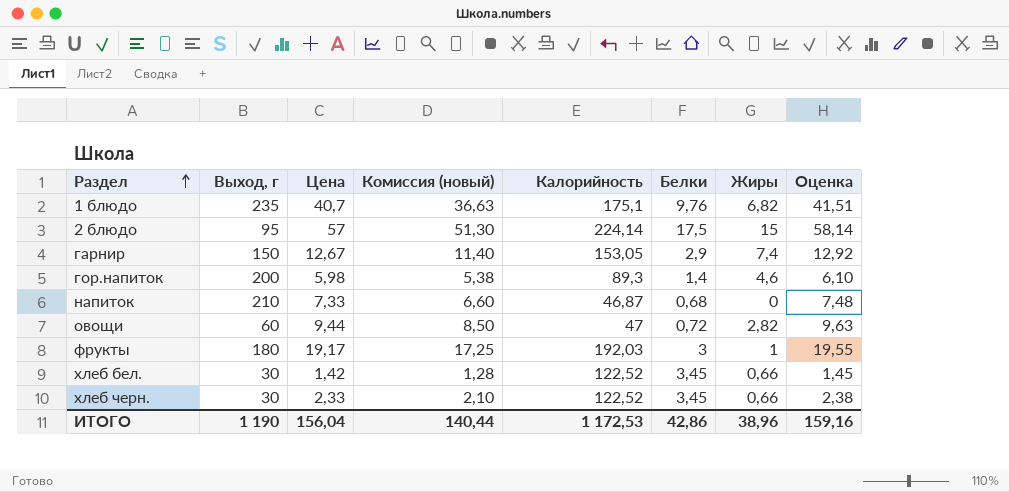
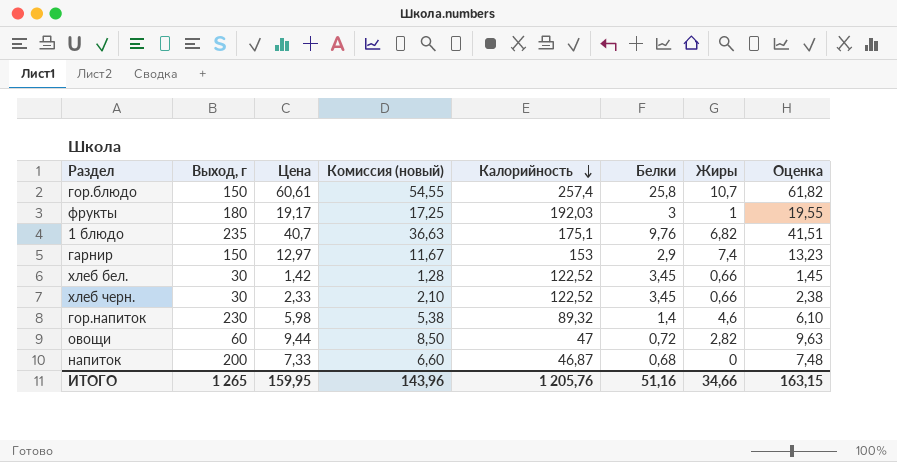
row order: Раздел ascending -> Калорийность descending
row 2 блюдо: 95 | 57 | 51,30 | 224,14 | 17,5 | 15 | 58,14 -> none
row гор.блюдо: none -> 150 | 60,61 | 54,55 | 257,4 | 25,8 | 10,7 | 61,82
гарнир | Цена: 12,67 -> 12,97
гарнир | Комиссия (новый): 11,40 -> 11,67
гарнир | Калорийность: 153,05 -> 153
гарнир | Оценка: 12,92 -> 13,23
гор.напиток | Выход, г: 200 -> 230
гор.напиток | Калорийность: 89,3 -> 89,32
напиток | Выход, г: 210 -> 200
ИТОГО | Выход, г: 1 190 -> 1 265
ИТОГО | Цена: 156,04 -> 159,95
ИТОГО | Комиссия (новый): 140,44 -> 143,96
ИТОГО | Калорийность: 1 172,53 -> 1 205,76
ИТОГО | Белки: 42,86 -> 51,16
ИТОГО | Жиры: 38,96 -> 34,66
ИТОГО | Оценка: 159,16 -> 163,15

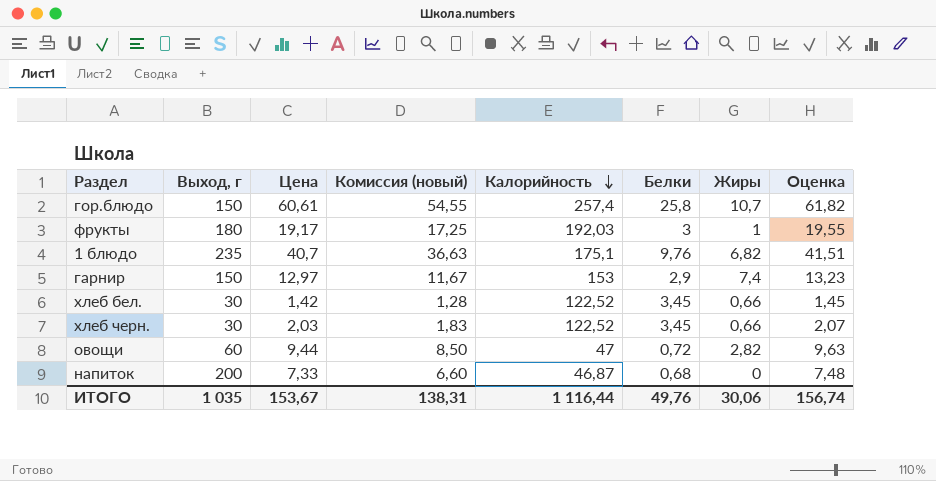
row гор.напиток: 230 | 5,98 | 5,38 | 89,32 | 1,4 | 4,6 | 6,10 -> none
хлеб черн. | Цена: 2,33 -> 2,03
хлеб черн. | Комиссия (новый): 2,10 -> 1,83
хлеб черн. | Оценка: 2,38 -> 2,07
ИТОГО | Выход, г: 1 265 -> 1 035
ИТОГО | Цена: 159,95 -> 153,67
ИТОГО | Комиссия (новый): 143,96 -> 138,31
ИТОГО | Калорийность: 1 205,76 -> 1 116,44
ИТОГО | Белки: 51,16 -> 49,76
ИТОГО | Жиры: 34,66 -> 30,06
ИТОГО | Оценка: 163,15 -> 156,74

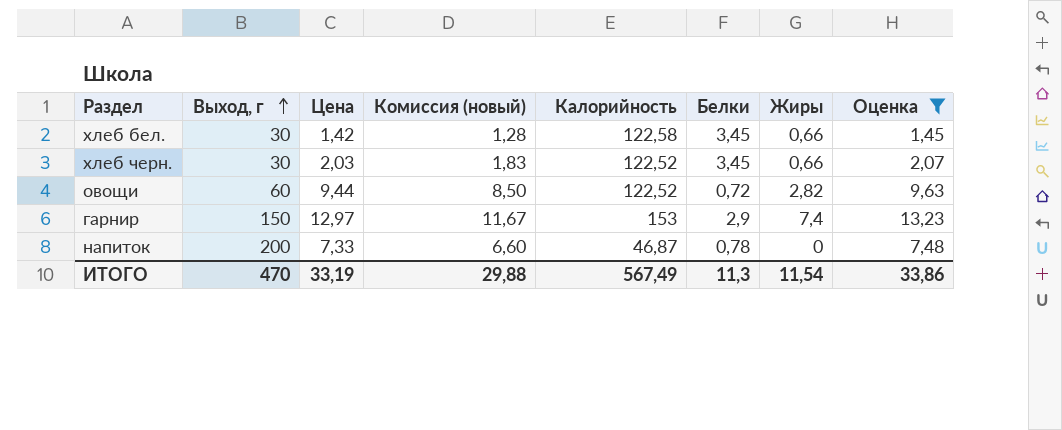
filter: none -> Оценка <= 13,23
row order: Калорийность descending -> Выход, г ascending
хлеб бел. | Калорийность: 122,52 -> 122,58
овощи | Калорийность: 47 -> 122,52
напиток | Белки: 0,68 -> 0,78
ИТОГО | Выход, г: 1 035 -> 470
ИТОГО | Цена: 153,67 -> 33,19
ИТОГО | Комиссия (новый): 138,31 -> 29,88
ИТОГО | Калорийность: 1 116,44 -> 567,49
ИТОГО | Белки: 49,76 -> 11,3
ИТОГО | Жиры: 30,06 -> 11,54
ИТОГО | Оценка: 156,74 -> 33,86

